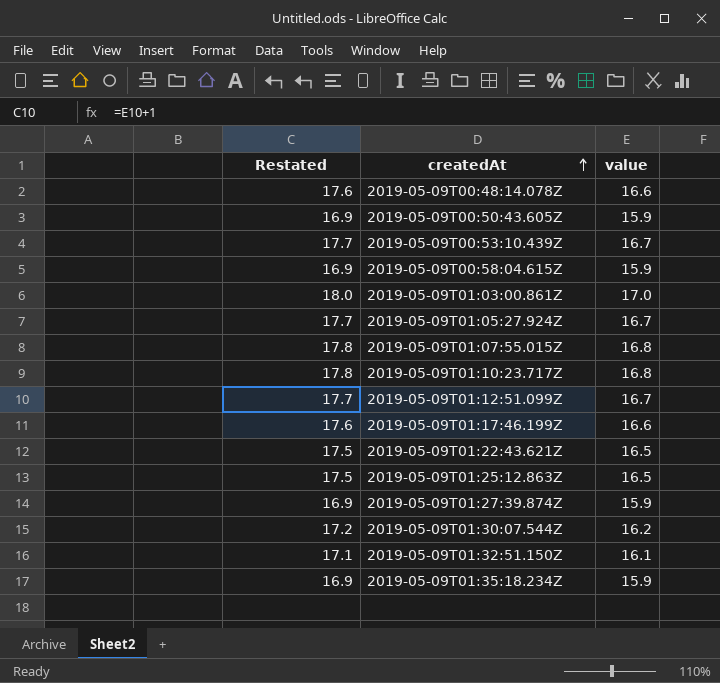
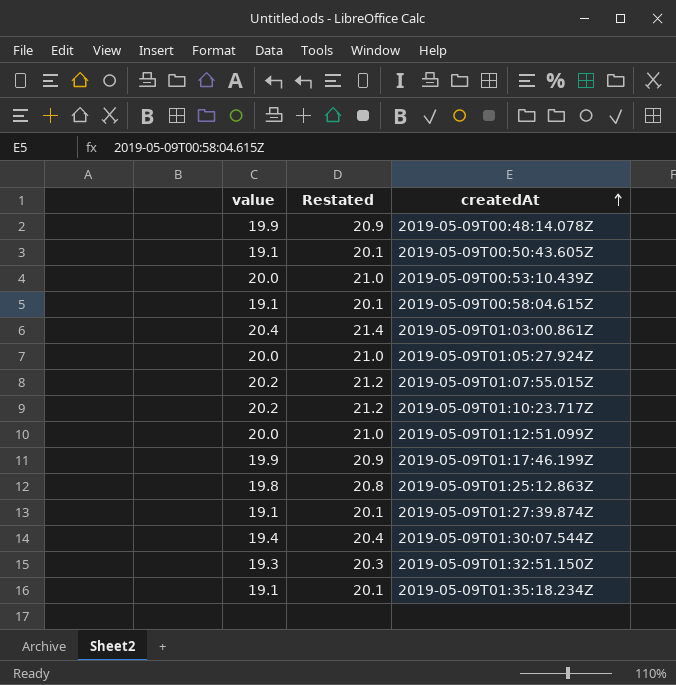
column value | position: 3 -> 1
row 2019-05-09T01:22:43.621Z: 17.5 | 16.5 -> none
2019-05-09T00:48:14.078Z | value: 16.6 -> 19.9
2019-05-09T00:48:14.078Z | Restated: 17.6 -> 20.9
2019-05-09T00:50:43.605Z | value: 15.9 -> 19.1
2019-05-09T00:50:43.605Z | Restated: 16.9 -> 20.1
2019-05-09T00:53:10.439Z | value: 16.7 -> 20.0
2019-05-09T00:53:10.439Z | Restated: 17.7 -> 21.0
2019-05-09T00:58:04.615Z | value: 15.9 -> 19.1
2019-05-09T00:58:04.615Z | Restated: 16.9 -> 20.1
2019-05-09T01:03:00.861Z | value: 17.0 -> 20.4
2019-05-09T01:03:00.861Z | Restated: 18.0 -> 21.4
2019-05-09T01:05:27.924Z | value: 16.7 -> 20.0
2019-05-09T01:05:27.924Z | Restated: 17.7 -> 21.0
2019-05-09T01:07:55.015Z | value: 16.8 -> 20.2
2019-05-09T01:07:55.015Z | Restated: 17.8 -> 21.2
2019-05-09T01:10:23.717Z | value: 16.8 -> 20.2
2019-05-09T01:10:23.717Z | Restated: 17.8 -> 21.2
2019-05-09T01:12:51.099Z | value: 16.7 -> 20.0
2019-05-09T01:12:51.099Z | Restated: 17.7 -> 21.0
2019-05-09T01:17:46.199Z | value: 16.6 -> 19.9
2019-05-09T01:17:46.199Z | Restated: 17.6 -> 20.9
2019-05-09T01:25:12.863Z | value: 16.5 -> 19.8
2019-05-09T01:25:12.863Z | Restated: 17.5 -> 20.8
2019-05-09T01:27:39.874Z | value: 15.9 -> 19.1
2019-05-09T01:27:39.874Z | Restated: 16.9 -> 20.1
2019-05-09T01:30:07.544Z | value: 16.2 -> 19.4
2019-05-09T01:30:07.544Z | Restated: 17.2 -> 20.4
2019-05-09T01:32:51.150Z | value: 16.1 -> 19.3
2019-05-09T01:32:51.150Z | Restated: 17.1 -> 20.3
2019-05-09T01:35:18.234Z | value: 15.9 -> 19.1
2019-05-09T01:35:18.234Z | Restated: 16.9 -> 20.1

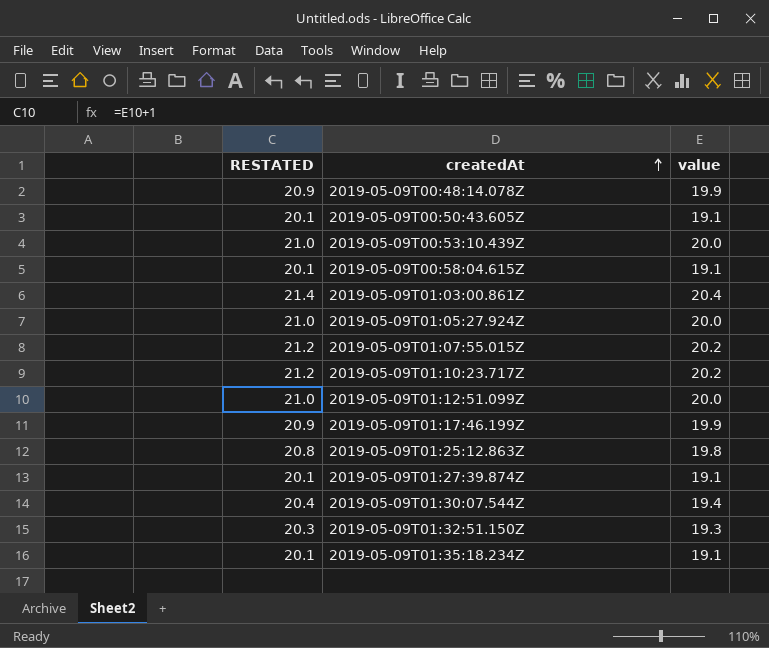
column name: Restated -> RESTATED
column value | position: 1 -> 3

